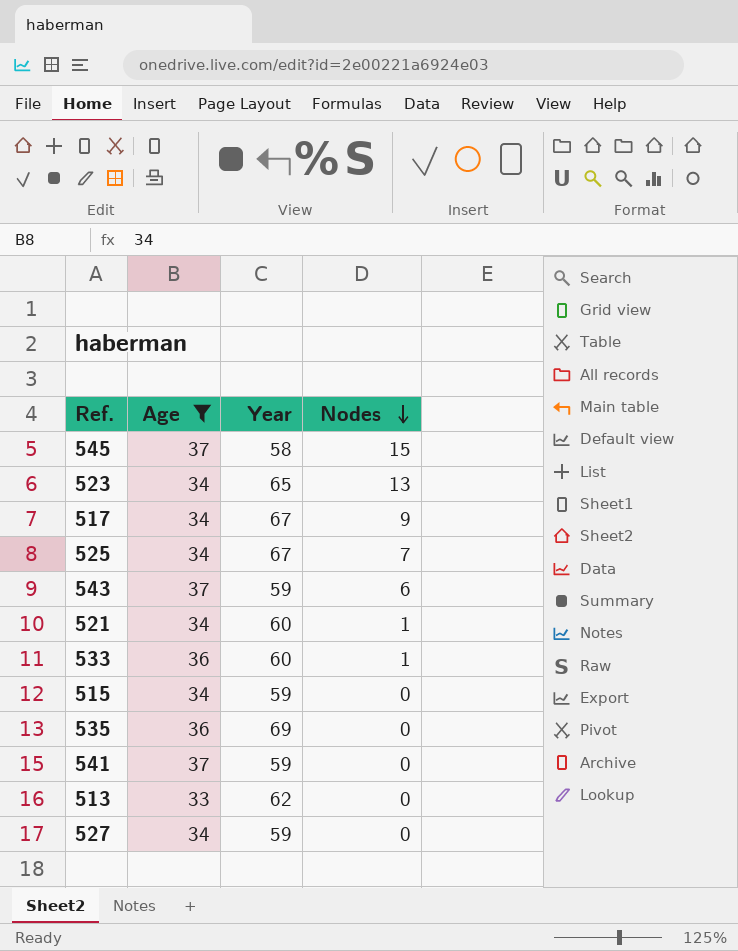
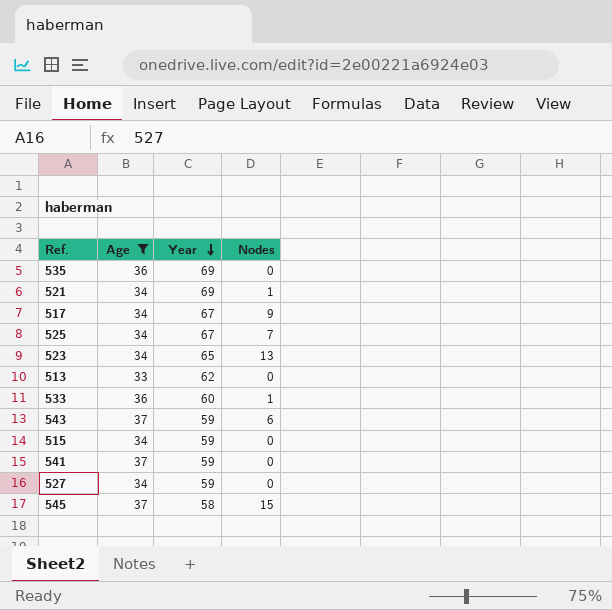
row order: Nodes descending -> Year descending
521 | Year: 60 -> 69

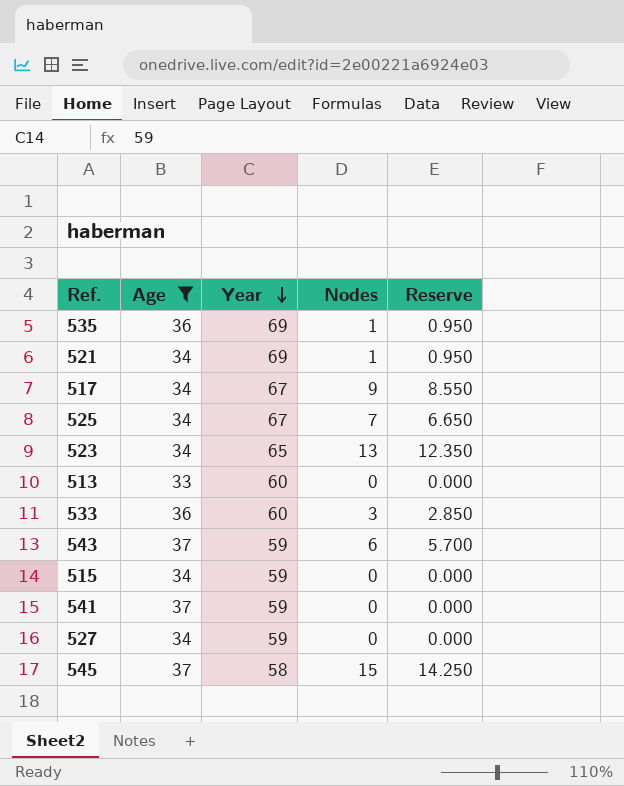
column Reserve | formula: none -> [Nodes] * 0.95
535 | Nodes: 0 -> 1
513 | Year: 62 -> 60
533 | Nodes: 1 -> 3

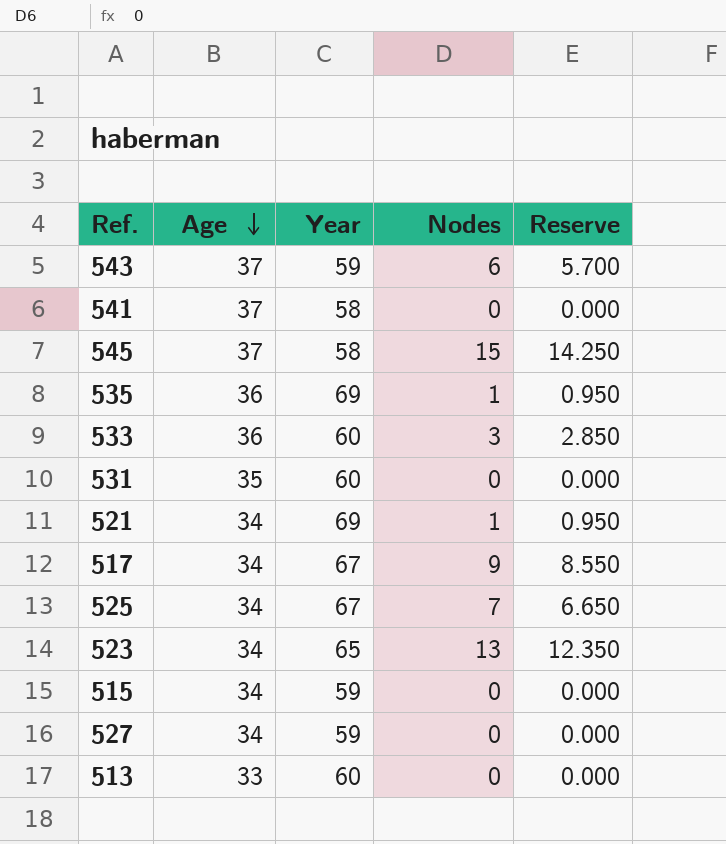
filter: Age != 35 -> none
row order: Year descending -> Age descending
541 | Year: 59 -> 58

